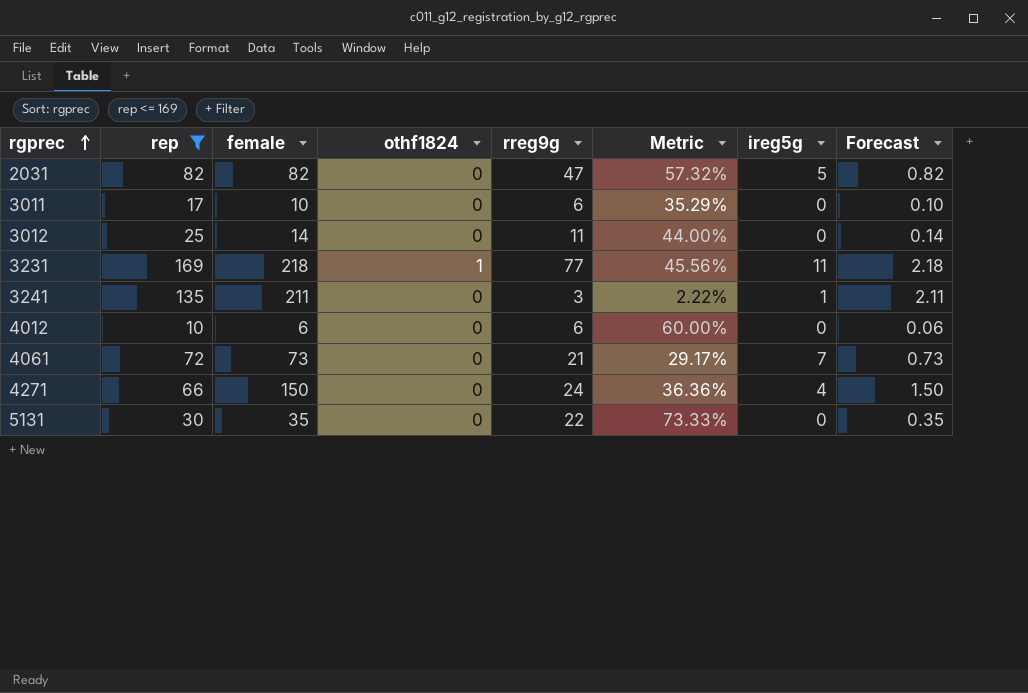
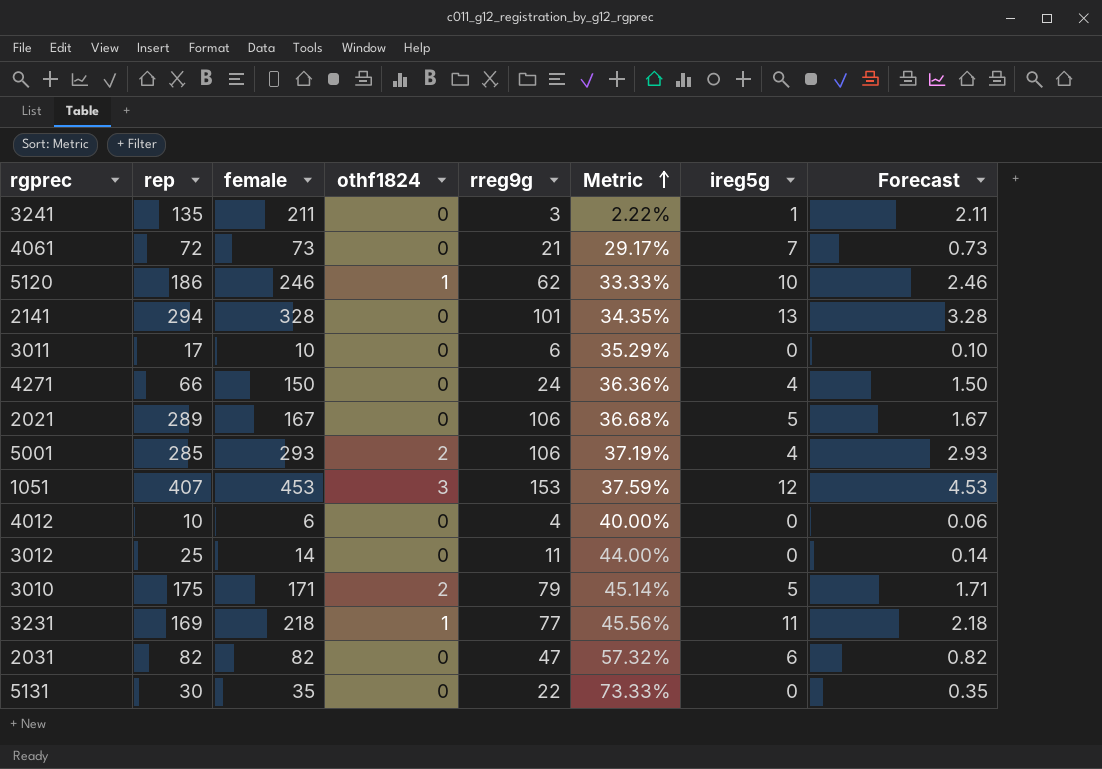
filter: rep <= 169 -> none
row order: rgprec ascending -> Metric ascending
4012 | rreg9g: 6 -> 4
4012 | Metric: 60.00% -> 40.00%
2031 | ireg5g: 5 -> 6

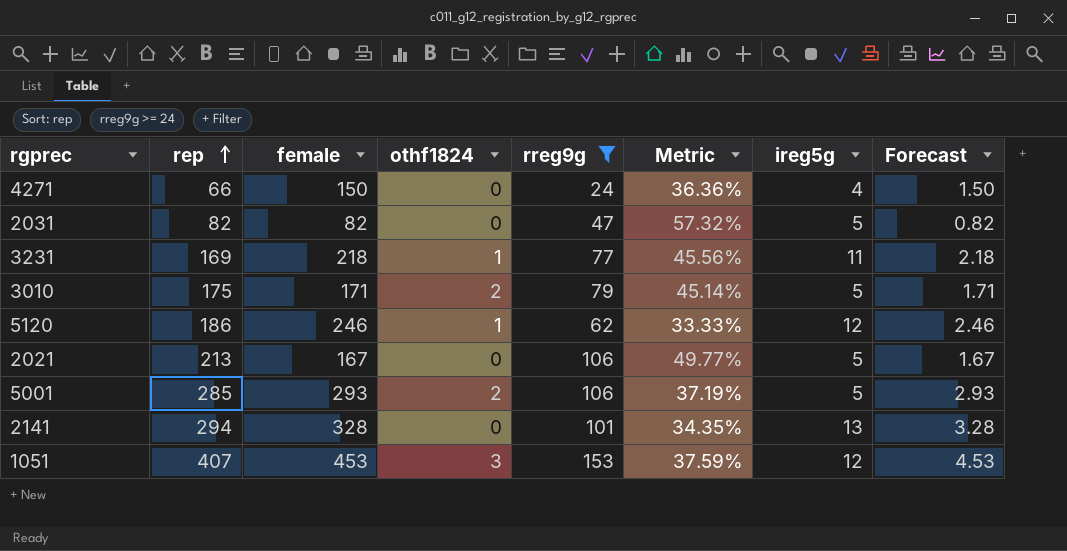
filter: none -> rreg9g >= 24
row order: Metric ascending -> rep ascending
2031 | ireg5g: 6 -> 5
5120 | ireg5g: 10 -> 12
2021 | rep: 289 -> 213
2021 | Metric: 36.68% -> 49.77%
5001 | ireg5g: 4 -> 5

